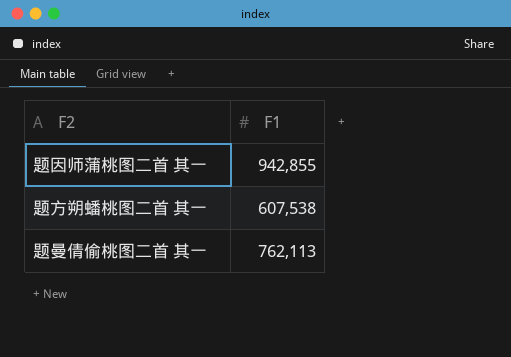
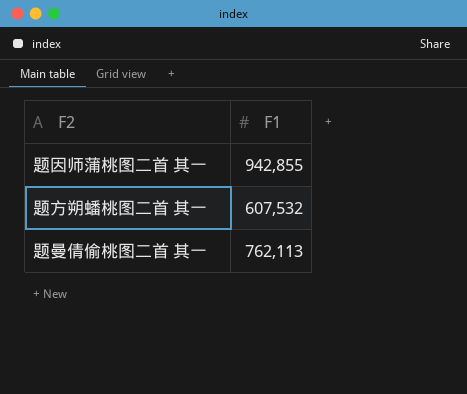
题方朔蟠桃图二首 其一 | F1: 607,538 -> 607,532

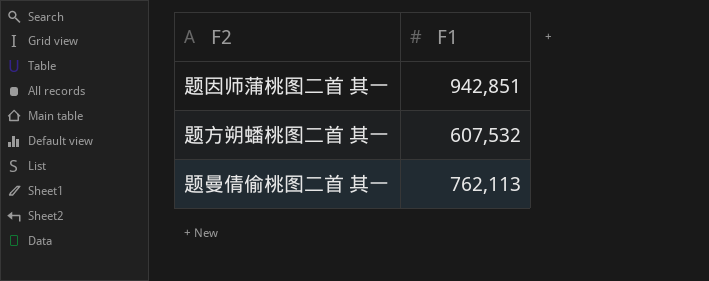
题因师蒲桃图二首 其一 | F1: 942,855 -> 942,851

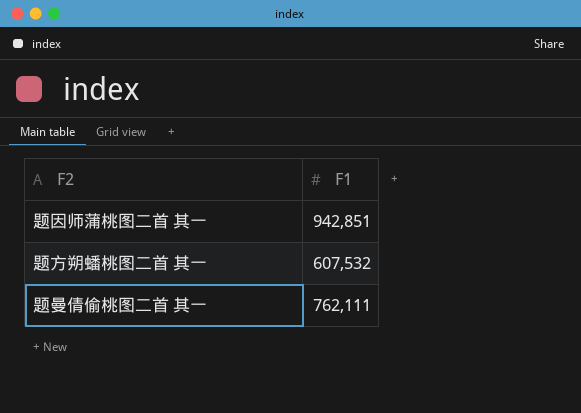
题曼倩偷桃图二首 其一 | F1: 762,113 -> 762,111

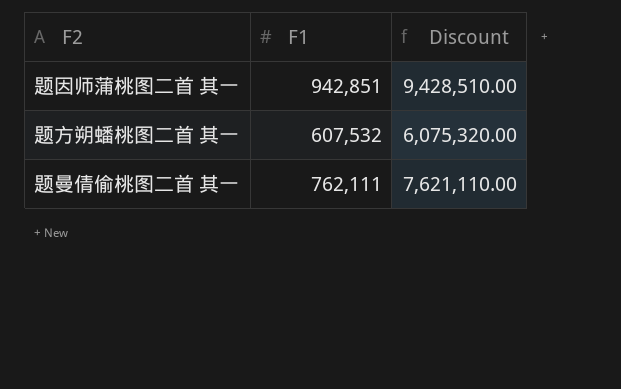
column Discount | formula: none -> [F1] * 10

